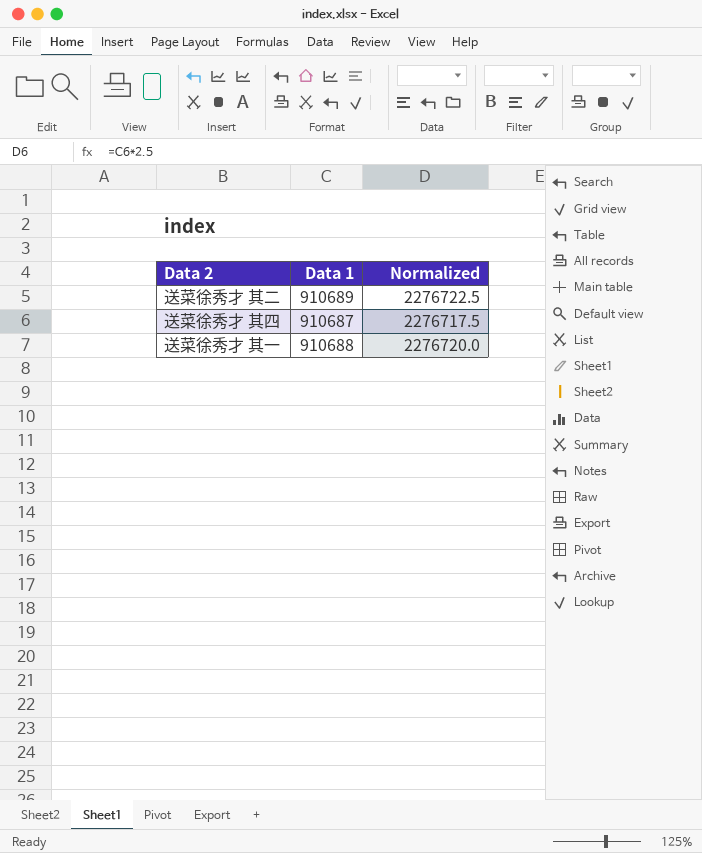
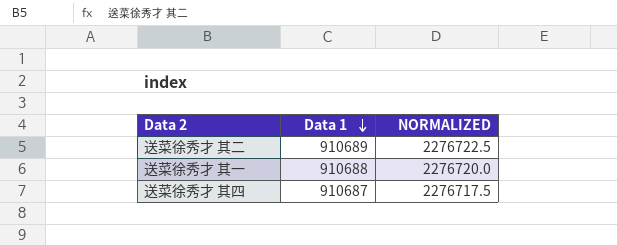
row order: none -> Data 1 descending
column name: Normalized -> NORMALIZED

